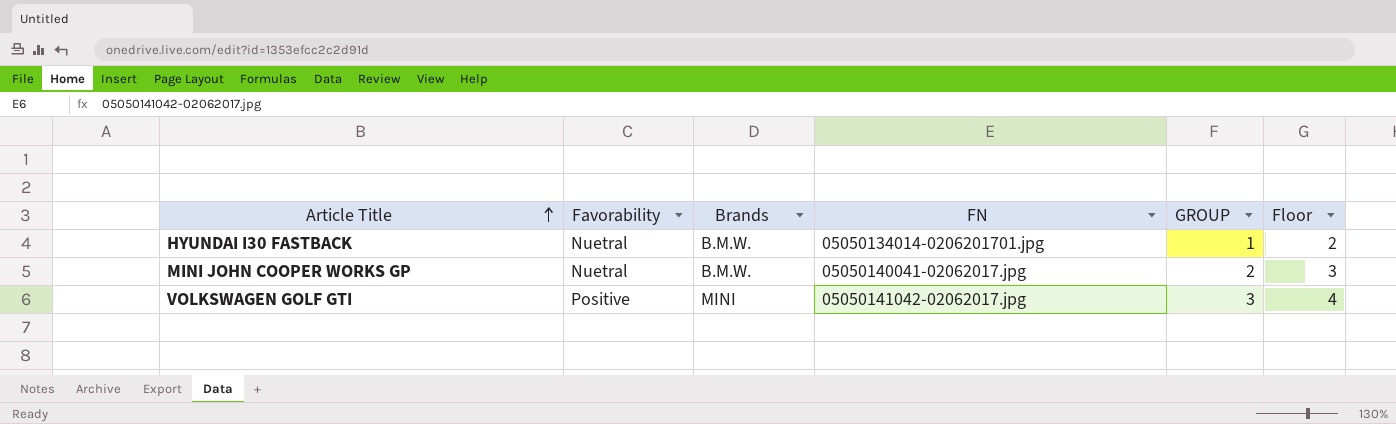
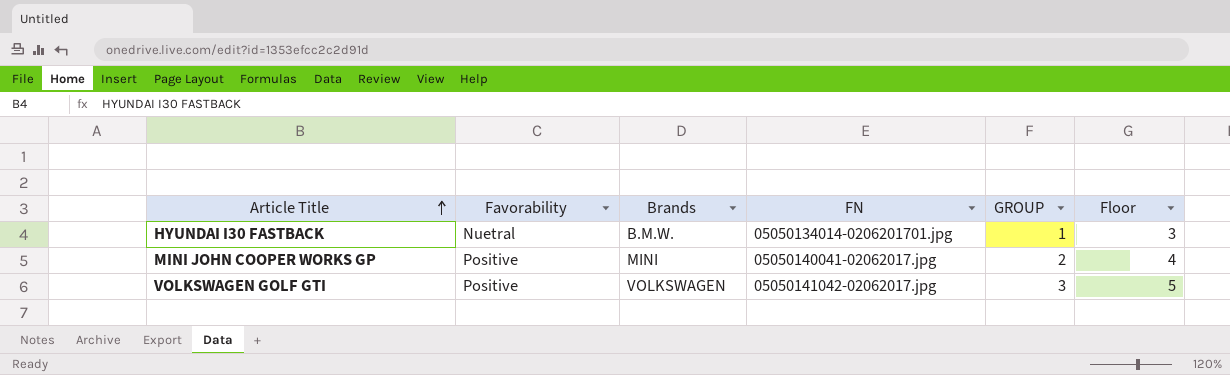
column Floor | formula: [GROUP] + 1 -> [GROUP] + 2
MINI JOHN COOPER WORKS GP | Favorability: Nuetral -> Positive
MINI JOHN COOPER WORKS GP | Brands: B.M.W. -> MINI
VOLKSWAGEN GOLF GTI | Brands: MINI -> VOLKSWAGEN

